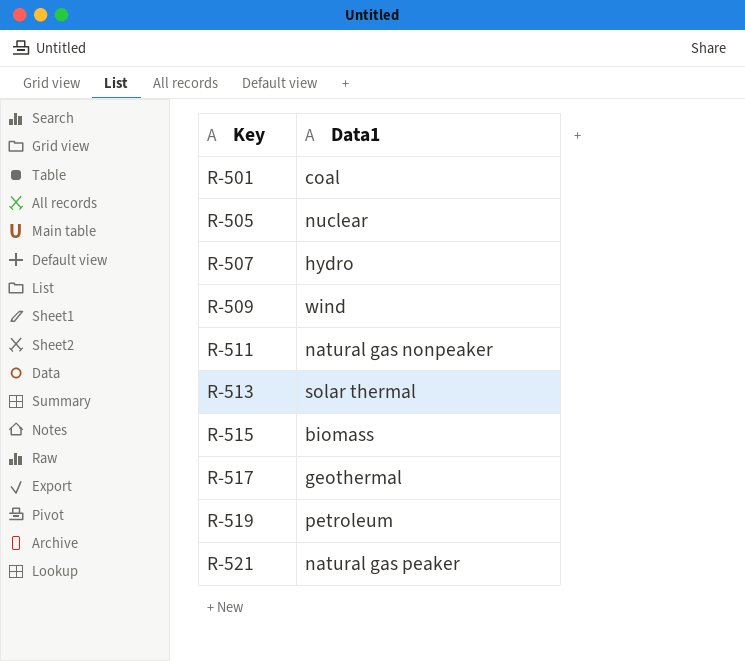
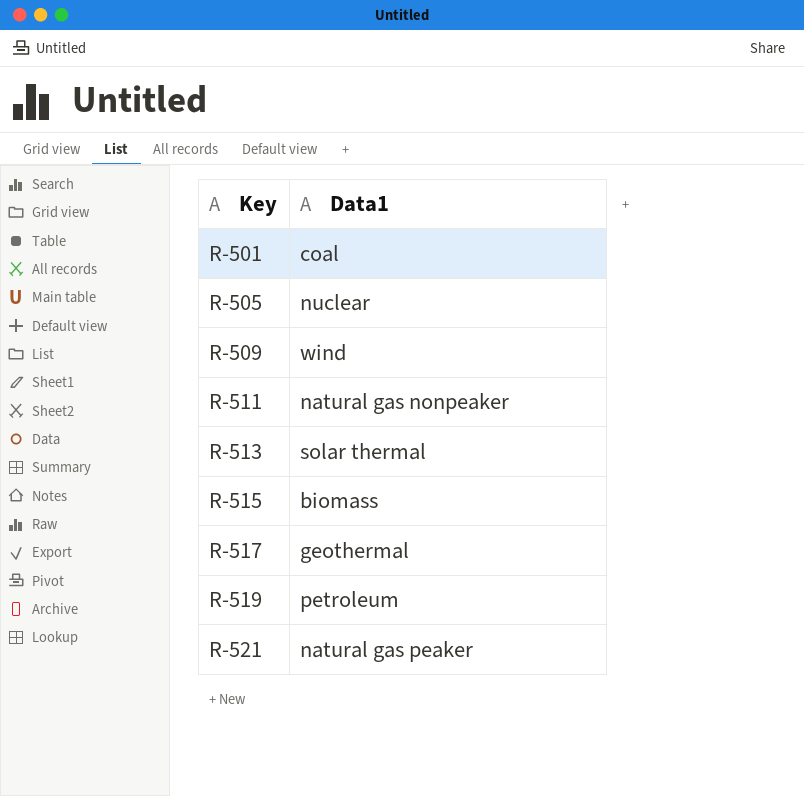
row R-507: hydro -> none

